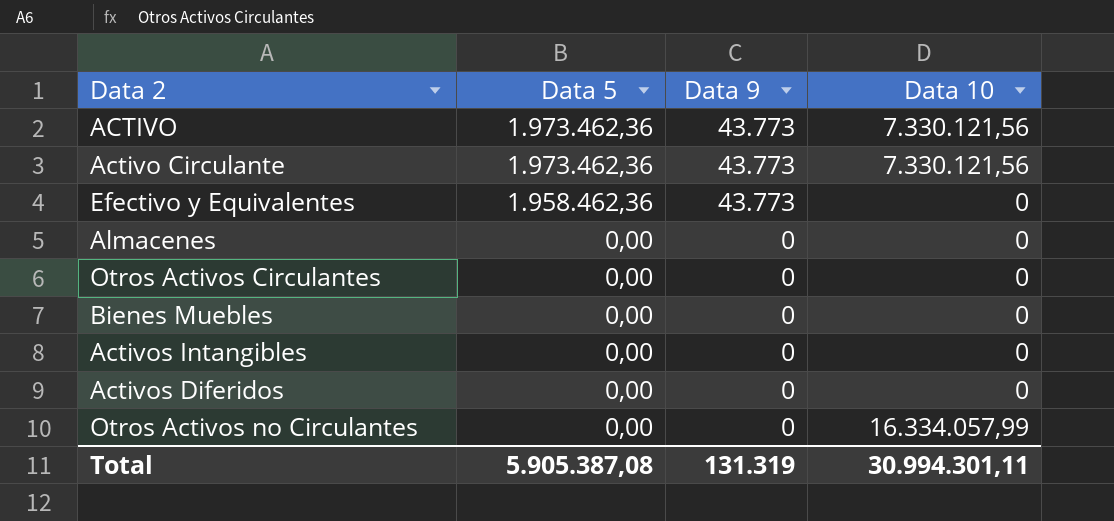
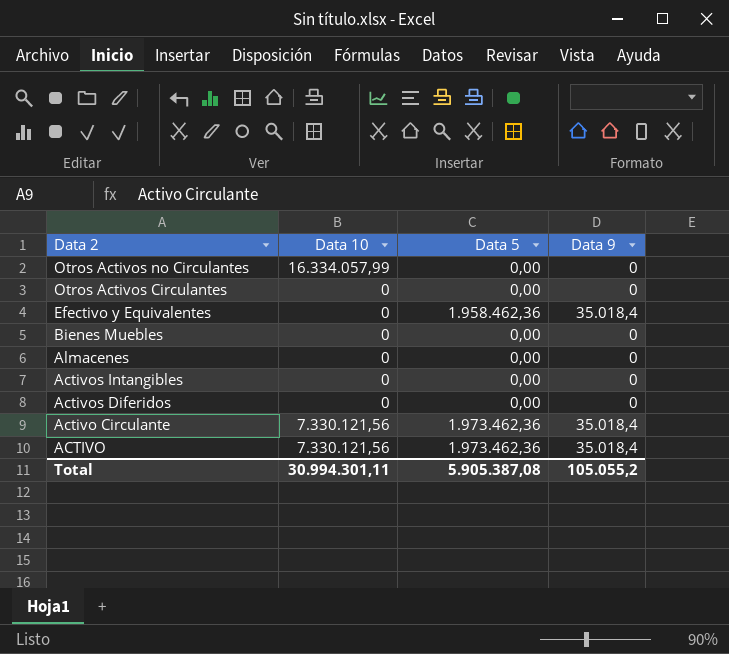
row order: Data 5 descending -> Data 2 descending
column Data 10 | position: 4 -> 2
Efectivo y Equivalentes | Data 9: 43.773 -> 35.018,4
Activo Circulante | Data 9: 43.773 -> 35.018,4
ACTIVO | Data 9: 43.773 -> 35.018,4
Total | Data 9: 131.319 -> 105.055,2

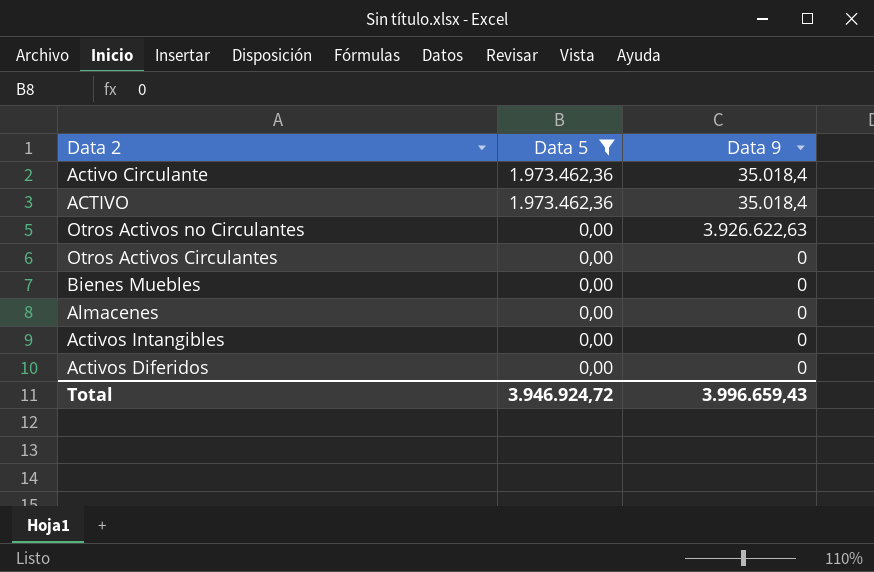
filter: none -> Data 5 != 1.958.462,36
row order: Data 2 descending -> Data 5 descending
column Data 10 | position: 2 -> none
Otros Activos no Circulantes | Data 9: 0 -> 3.926.622,63
Total | Data 5: 5.905.387,08 -> 3.946.924,72
Total | Data 9: 105.055,2 -> 3.996.659,43

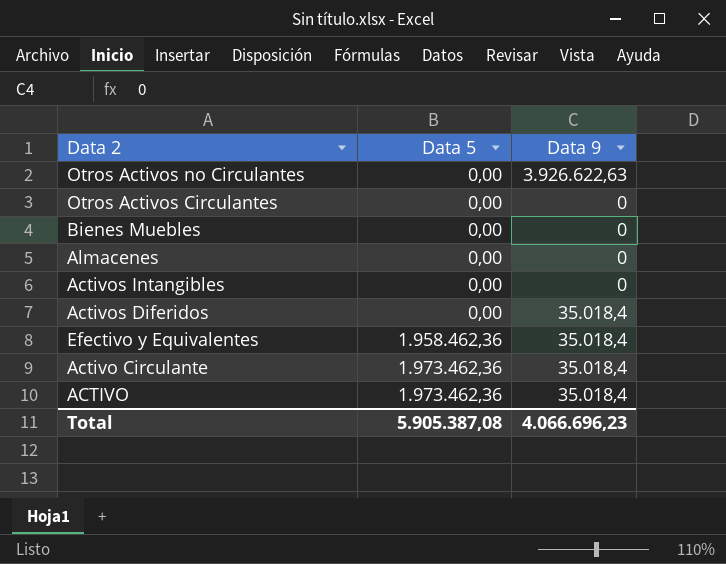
filter: Data 5 != 1.958.462,36 -> none
row order: Data 5 descending -> Data 5 ascending
Activos Diferidos | Data 9: 0 -> 35.018,4
Total | Data 5: 3.946.924,72 -> 5.905.387,08
Total | Data 9: 3.996.659,43 -> 4.066.696,23

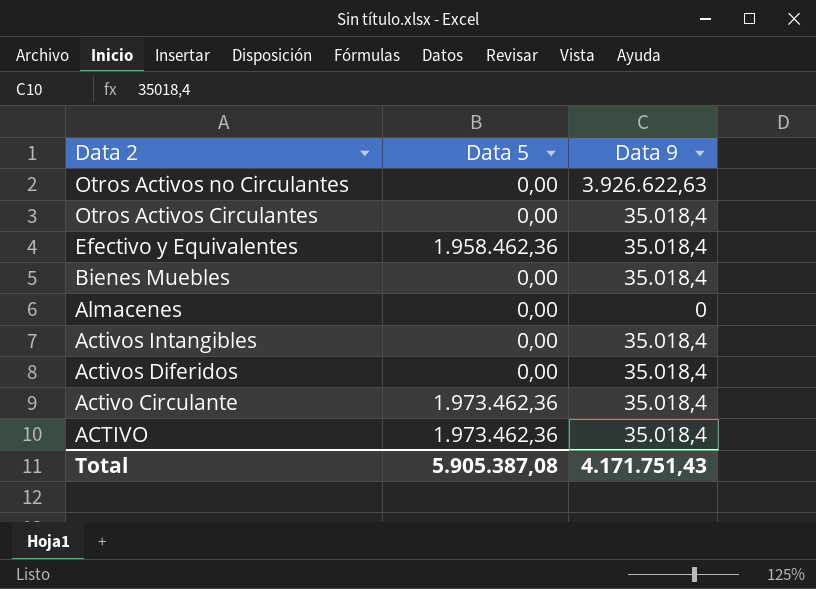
row order: Data 5 ascending -> Data 2 descending
Otros Activos Circulantes | Data 9: 0 -> 35.018,4
Bienes Muebles | Data 9: 0 -> 35.018,4
Activos Intangibles | Data 9: 0 -> 35.018,4
Total | Data 9: 4.066.696,23 -> 4.171.751,43

